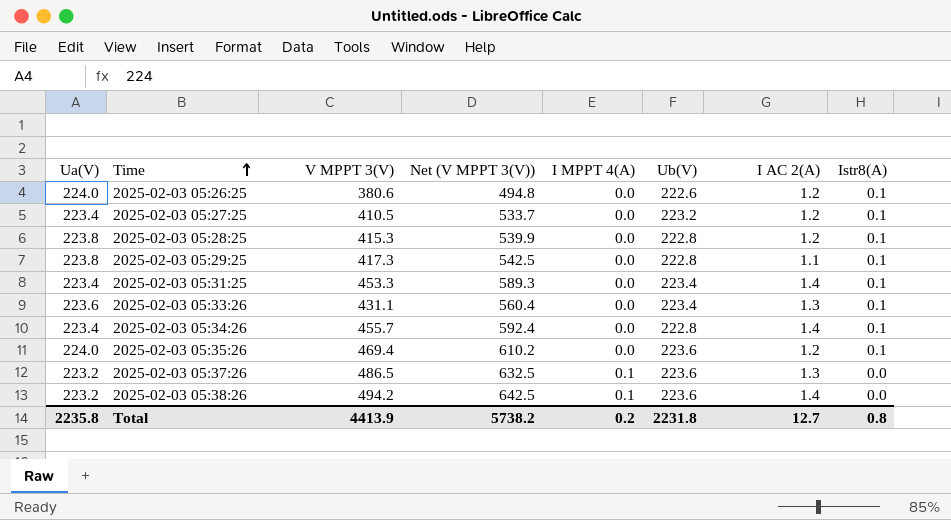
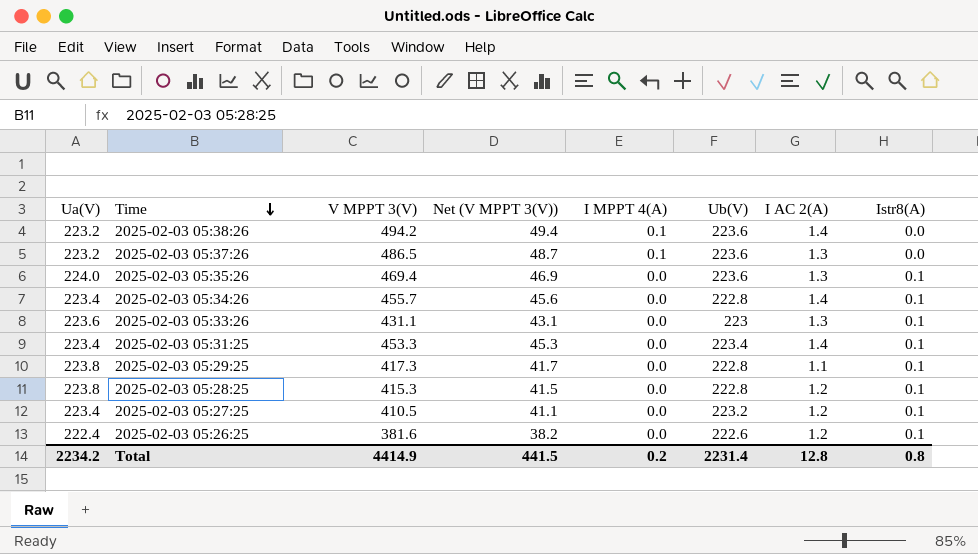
row order: Time ascending -> Time descending
column Net (V MPPT 3(V)) | formula: [V MPPT 3(V)] * 1.3 -> [V MPPT 3(V)] * 0.1
2025-02-03 05:35:26 | I AC 2(A): 1.2 -> 1.3
2025-02-03 05:33:26 | Ub(V): 223.4 -> 223
2025-02-03 05:26:25 | Ua(V): 224.0 -> 222.4
2025-02-03 05:26:25 | V MPPT 3(V): 380.6 -> 381.6
Total | Ua(V): 2235.8 -> 2234.2
Total | V MPPT 3(V): 4413.9 -> 4414.9
Total | Net (V MPPT 3(V)): 5738.2 -> 441.5
Total | Ub(V): 2231.8 -> 2231.4
Total | I AC 2(A): 12.7 -> 12.8

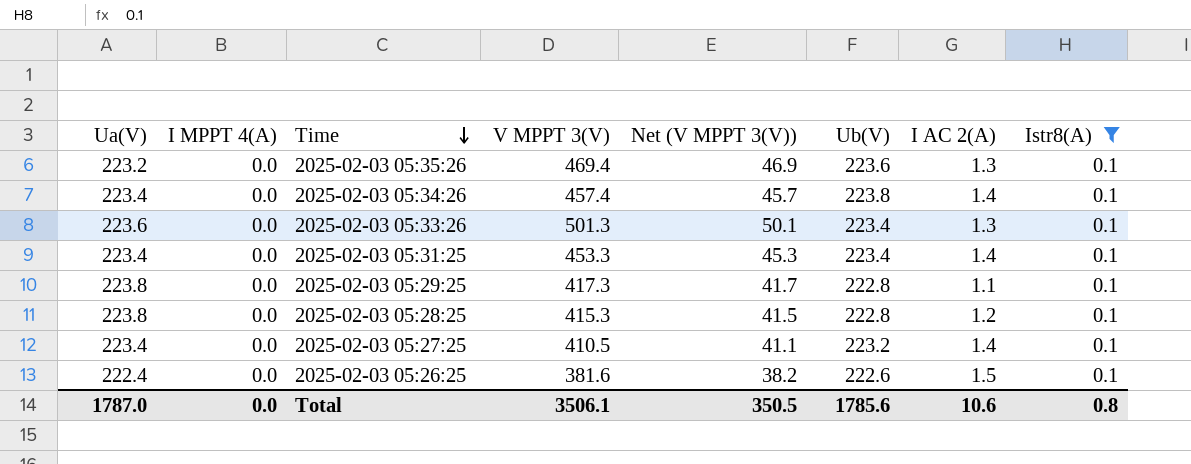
filter: none -> Istr8(A) = 0.1
column I MPPT 4(A) | position: 5 -> 2
2025-02-03 05:35:26 | Ua(V): 224.0 -> 223.2
2025-02-03 05:34:26 | V MPPT 3(V): 455.7 -> 457.4
2025-02-03 05:34:26 | Net (V MPPT 3(V)): 45.6 -> 45.7
2025-02-03 05:34:26 | Ub(V): 222.8 -> 223.8
2025-02-03 05:33:26 | V MPPT 3(V): 431.1 -> 501.3
2025-02-03 05:33:26 | Net (V MPPT 3(V)): 43.1 -> 50.1
2025-02-03 05:33:26 | Ub(V): 223 -> 223.4
2025-02-03 05:27:25 | I AC 2(A): 1.2 -> 1.4
2025-02-03 05:26:25 | I AC 2(A): 1.2 -> 1.5
Total | Ua(V): 2234.2 -> 1787.0
Total | I MPPT 4(A): 0.2 -> 0.0
Total | V MPPT 3(V): 4414.9 -> 3506.1
Total | Net (V MPPT 3(V)): 441.5 -> 350.5
Total | Ub(V): 2231.4 -> 1785.6
Total | I AC 2(A): 12.8 -> 10.6

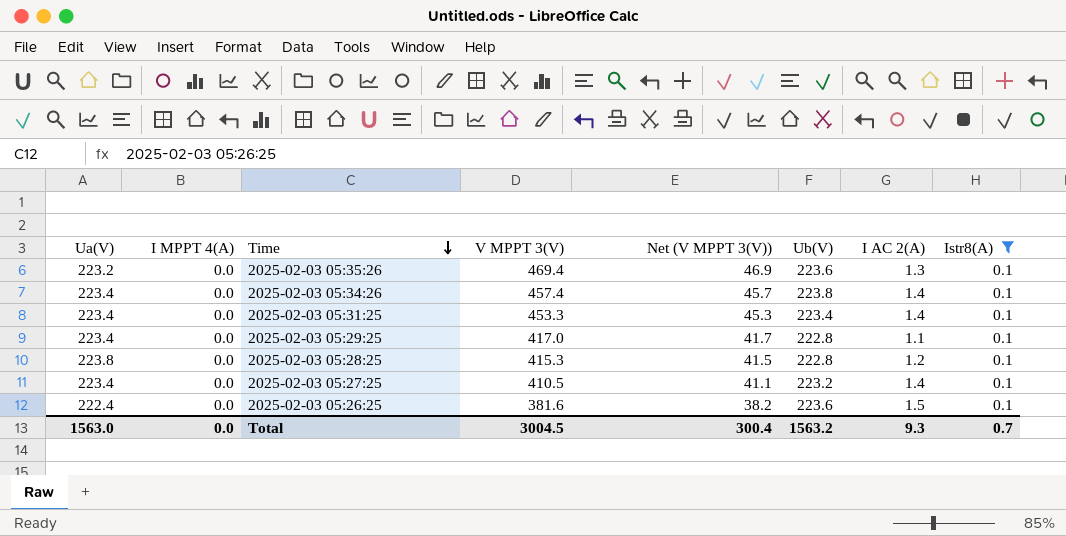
row 2025-02-03 05:33:26: 223.6 | 0.0 | 501.3 | 50.1 | 223.4 | 1.3 | 0.1 -> none
2025-02-03 05:29:25 | Ua(V): 223.8 -> 223.4
2025-02-03 05:29:25 | V MPPT 3(V): 417.3 -> 417.0
2025-02-03 05:26:25 | Ub(V): 222.6 -> 223.6
Total | Ua(V): 1787.0 -> 1563.0
Total | V MPPT 3(V): 3506.1 -> 3004.5
Total | Net (V MPPT 3(V)): 350.5 -> 300.4
Total | Ub(V): 1785.6 -> 1563.2
Total | I AC 2(A): 10.6 -> 9.3
Total | Istr8(A): 0.8 -> 0.7

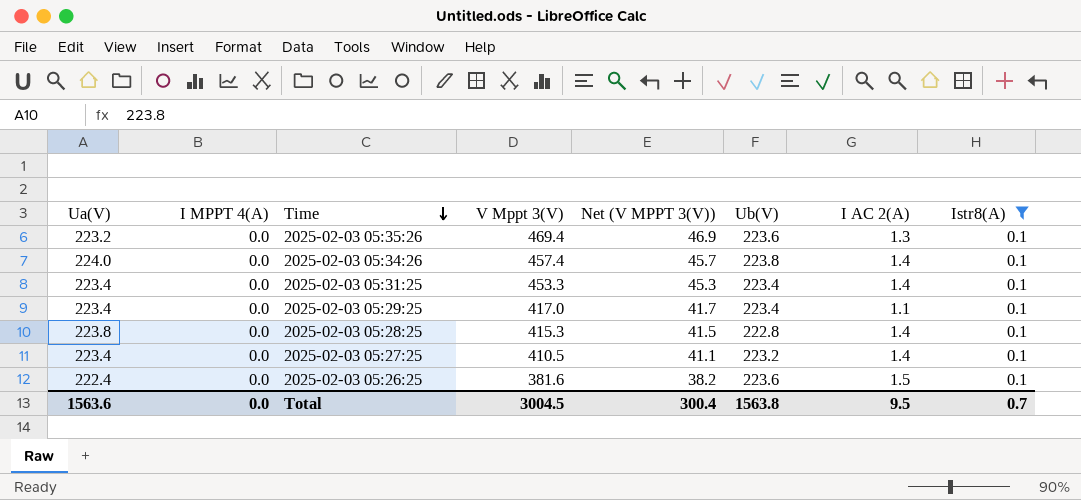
column name: V MPPT 3(V) -> V Mppt 3(V)
2025-02-03 05:34:26 | Ua(V): 223.4 -> 224.0
2025-02-03 05:29:25 | Ub(V): 222.8 -> 223.4
2025-02-03 05:28:25 | I AC 2(A): 1.2 -> 1.4
Total | Ua(V): 1563.0 -> 1563.6
Total | Ub(V): 1563.2 -> 1563.8
Total | I AC 2(A): 9.3 -> 9.5

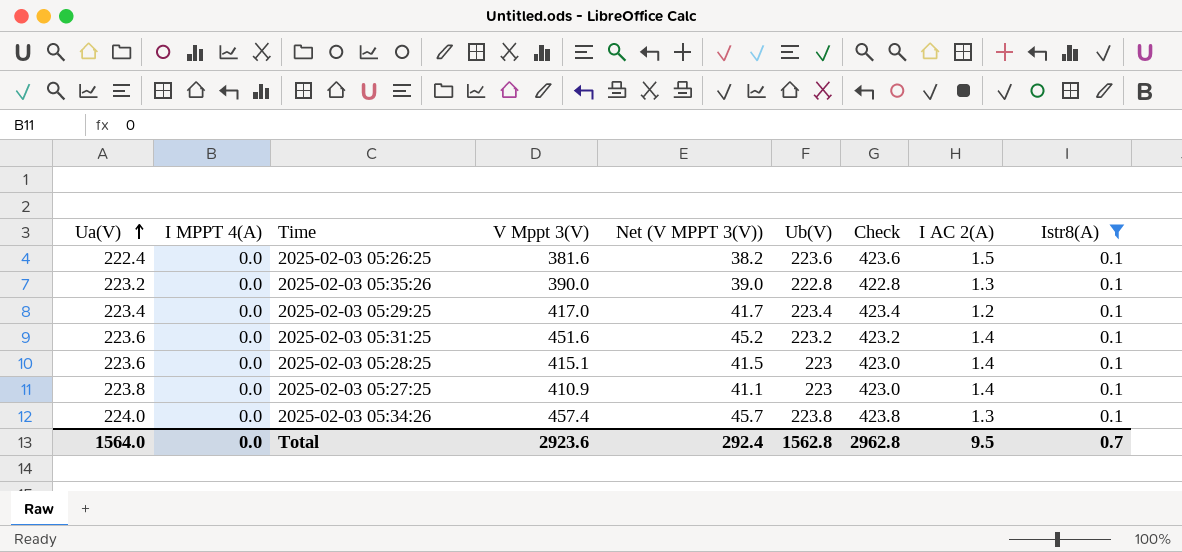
row order: Time descending -> Ua(V) ascending
column Check | formula: none -> [Ub(V)] + 200
2025-02-03 05:35:26 | V Mppt 3(V): 469.4 -> 390.0
2025-02-03 05:35:26 | Net (V MPPT 3(V)): 46.9 -> 39.0
2025-02-03 05:35:26 | Ub(V): 223.6 -> 222.8
2025-02-03 05:29:25 | I AC 2(A): 1.1 -> 1.2
2025-02-03 05:31:25 | Ua(V): 223.4 -> 223.6
2025-02-03 05:31:25 | V Mppt 3(V): 453.3 -> 451.6
2025-02-03 05:31:25 | Net (V MPPT 3(V)): 45.3 -> 45.2
2025-02-03 05:31:25 | Ub(V): 223.4 -> 223.2
2025-02-03 05:28:25 | Ua(V): 223.8 -> 223.6
2025-02-03 05:28:25 | V Mppt 3(V): 415.3 -> 415.1
2025-02-03 05:28:25 | Ub(V): 222.8 -> 223
2025-02-03 05:27:25 | Ua(V): 223.4 -> 223.8
2025-02-03 05:27:25 | V Mppt 3(V): 410.5 -> 410.9
2025-02-03 05:27:25 | Ub(V): 223.2 -> 223
2025-02-03 05:34:26 | I AC 2(A): 1.4 -> 1.3
Total | Ua(V): 1563.6 -> 1564.0
Total | V Mppt 3(V): 3004.5 -> 2923.6
Total | Net (V MPPT 3(V)): 300.4 -> 292.4
Total | Ub(V): 1563.8 -> 1562.8

